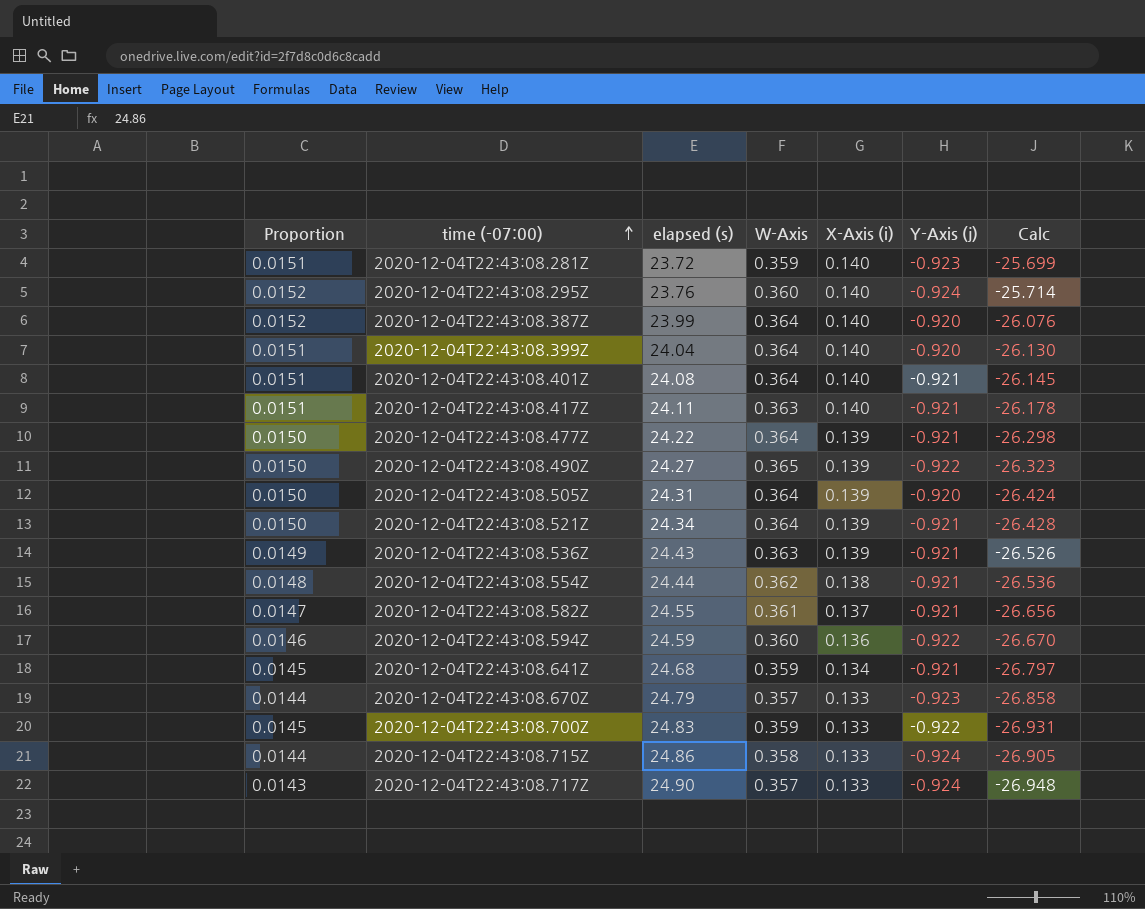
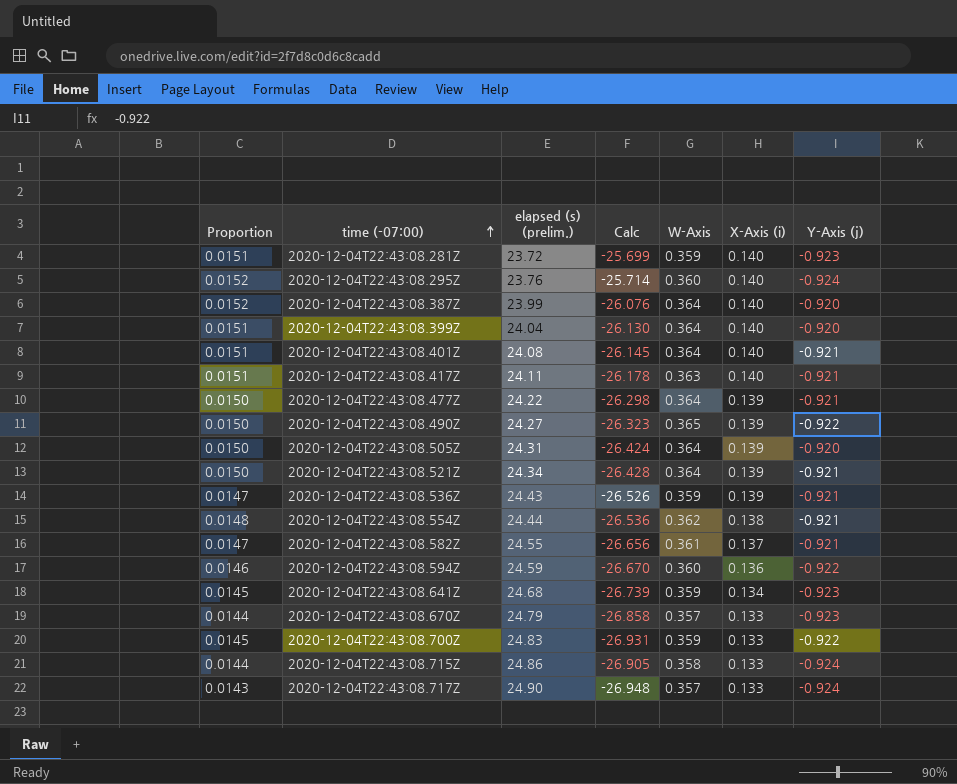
column name: elapsed (s) -> elapsed (s) (prelim.)
column Calc | position: 7 -> 4
2020-12-04T22:43:08.536Z | Proportion: 0.0149 -> 0.0147
2020-12-04T22:43:08.536Z | W-Axis: 0.363 -> 0.359
2020-12-04T22:43:08.641Z | Calc: -26.797 -> -26.739
2020-12-04T22:43:08.641Z | Y-Axis (j): -0.921 -> -0.923

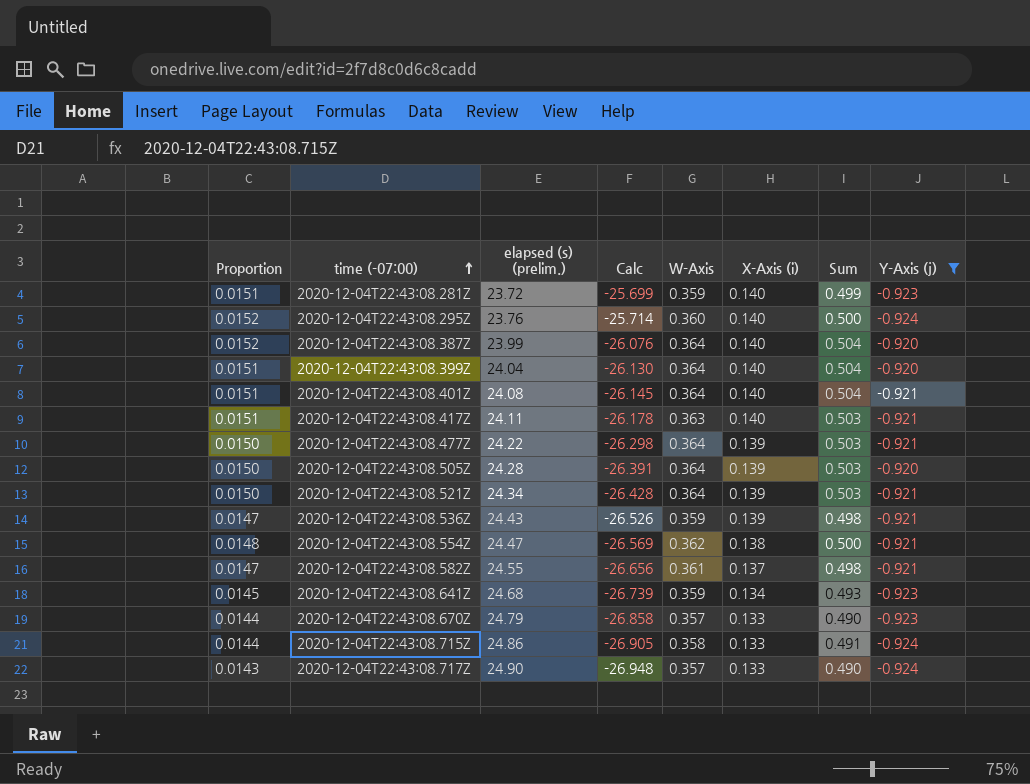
filter: none -> Y-Axis (j) != -0.922
column Sum | formula: none -> [W-Axis] + [X-Axis (i)]
2020-12-04T22:43:08.505Z | elapsed (s) (prelim.): 24.31 -> 24.28
2020-12-04T22:43:08.505Z | Calc: -26.424 -> -26.391
2020-12-04T22:43:08.554Z | elapsed (s) (prelim.): 24.44 -> 24.47
2020-12-04T22:43:08.554Z | Calc: -26.536 -> -26.569

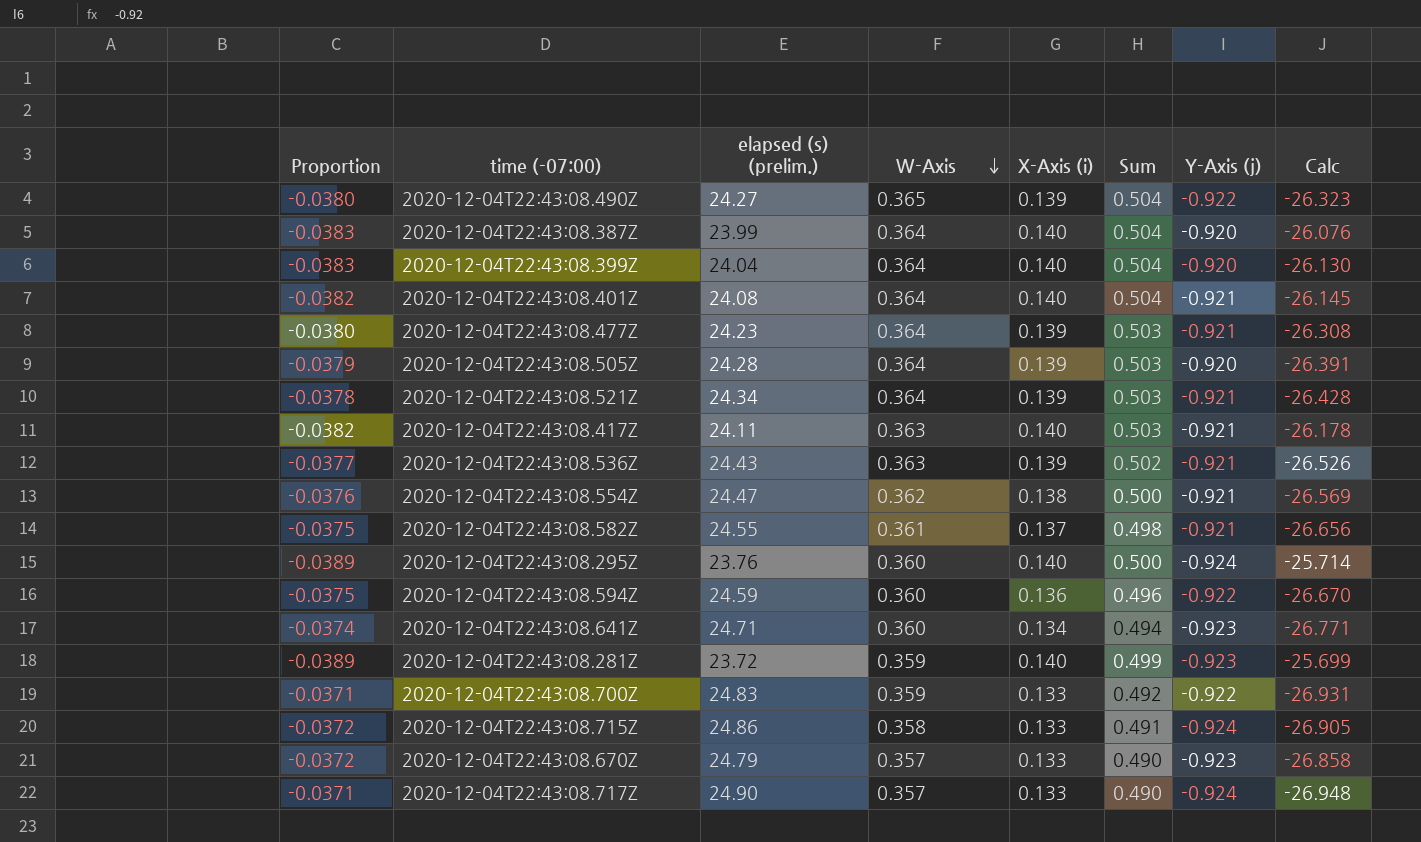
filter: Y-Axis (j) != -0.922 -> none
row order: time (-07:00) ascending -> W-Axis descending
column Proportion | formula: [W-Axis] / [elapsed (s) (prelim.)] -> [Y-Axis (j)] / [elapsed (s) (prelim.)]
column Calc | position: 4 -> 8
2020-12-04T22:43:08.477Z | elapsed (s) (prelim.): 24.22 -> 24.23
2020-12-04T22:43:08.477Z | Calc: -26.298 -> -26.308
2020-12-04T22:43:08.536Z | W-Axis: 0.359 -> 0.363
2020-12-04T22:43:08.536Z | Sum: 0.498 -> 0.502
2020-12-04T22:43:08.641Z | elapsed (s) (prelim.): 24.68 -> 24.71
2020-12-04T22:43:08.641Z | W-Axis: 0.359 -> 0.360
2020-12-04T22:43:08.641Z | Sum: 0.493 -> 0.494
2020-12-04T22:43:08.641Z | Calc: -26.739 -> -26.771

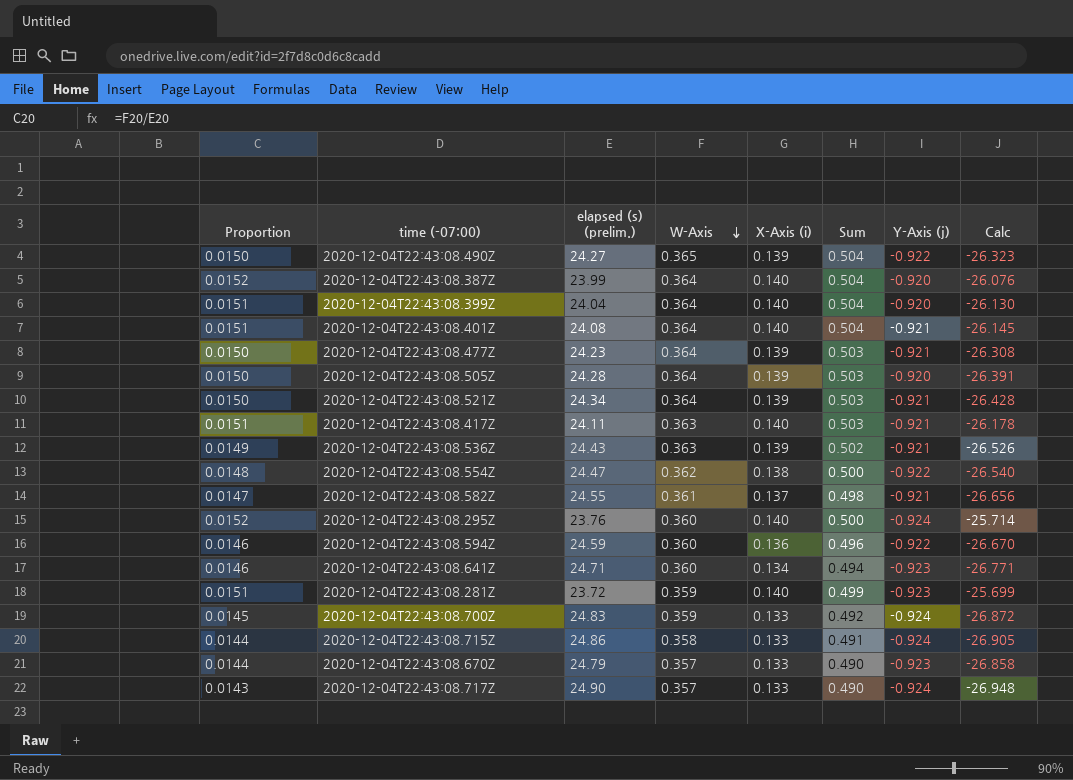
column Proportion | formula: [Y-Axis (j)] / [elapsed (s) (prelim.)] -> [W-Axis] / [elapsed (s) (prelim.)]
2020-12-04T22:43:08.554Z | Y-Axis (j): -0.921 -> -0.922
2020-12-04T22:43:08.554Z | Calc: -26.569 -> -26.540
2020-12-04T22:43:08.700Z | Y-Axis (j): -0.922 -> -0.924
2020-12-04T22:43:08.700Z | Calc: -26.931 -> -26.872

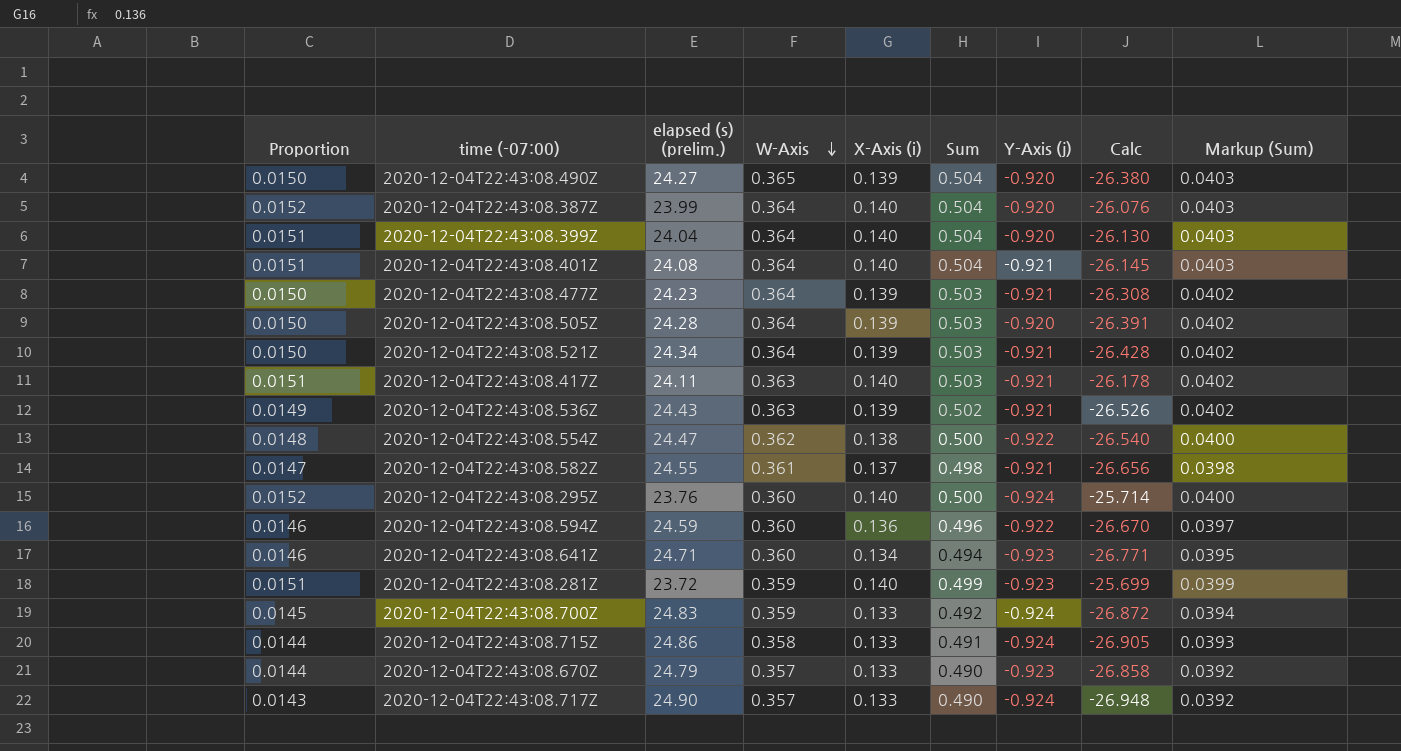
column Markup (Sum) | formula: none -> [Sum] * 0.08
2020-12-04T22:43:08.490Z | Y-Axis (j): -0.922 -> -0.920
2020-12-04T22:43:08.490Z | Calc: -26.323 -> -26.380

